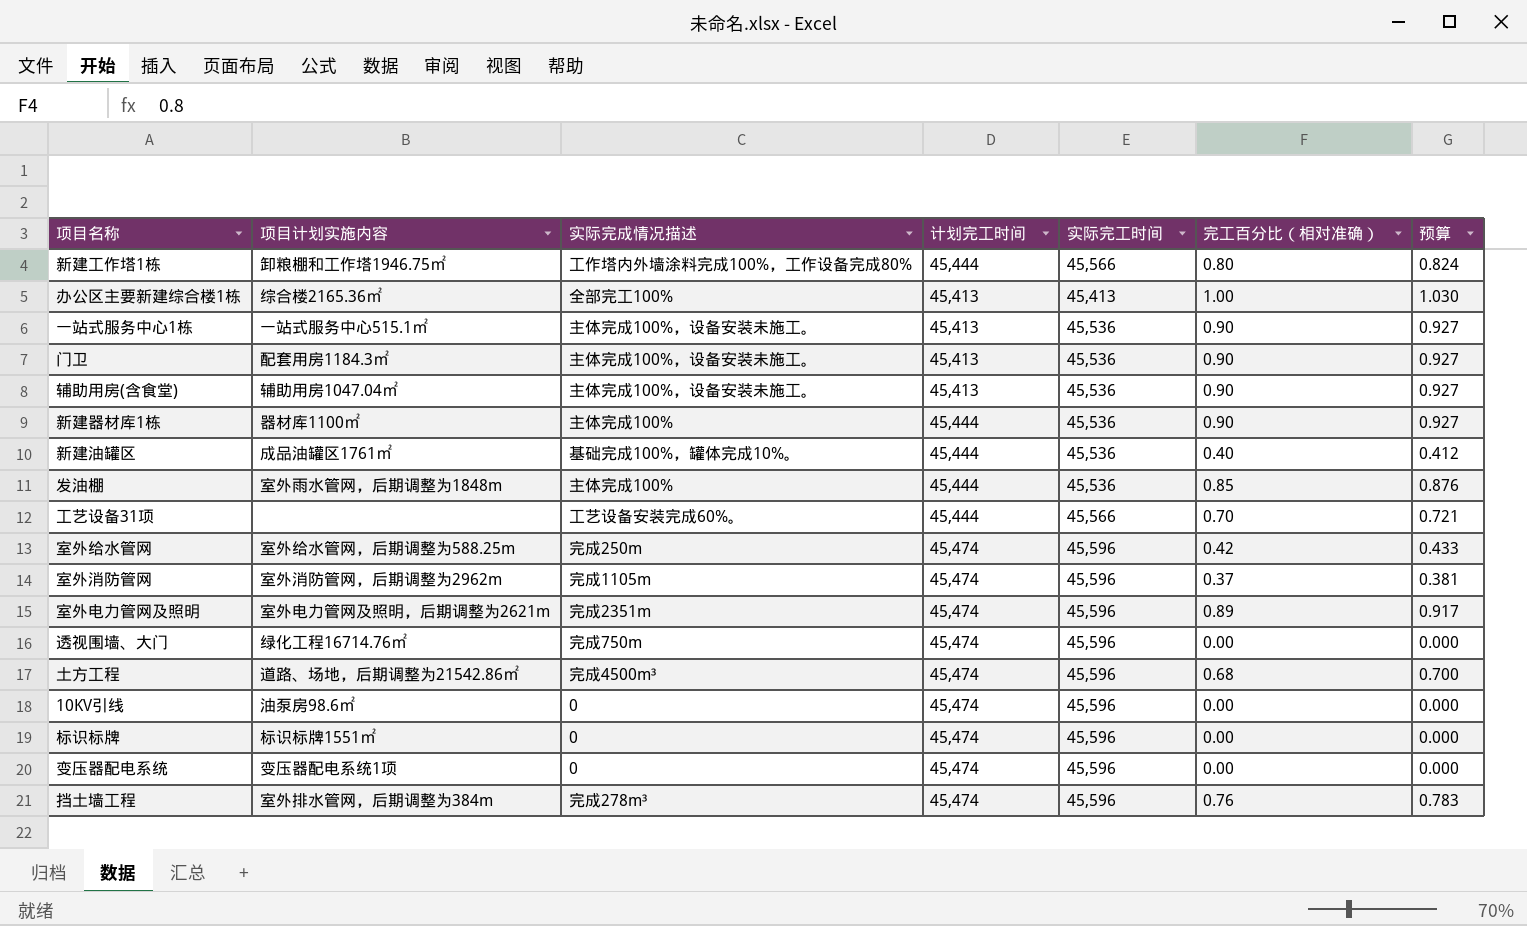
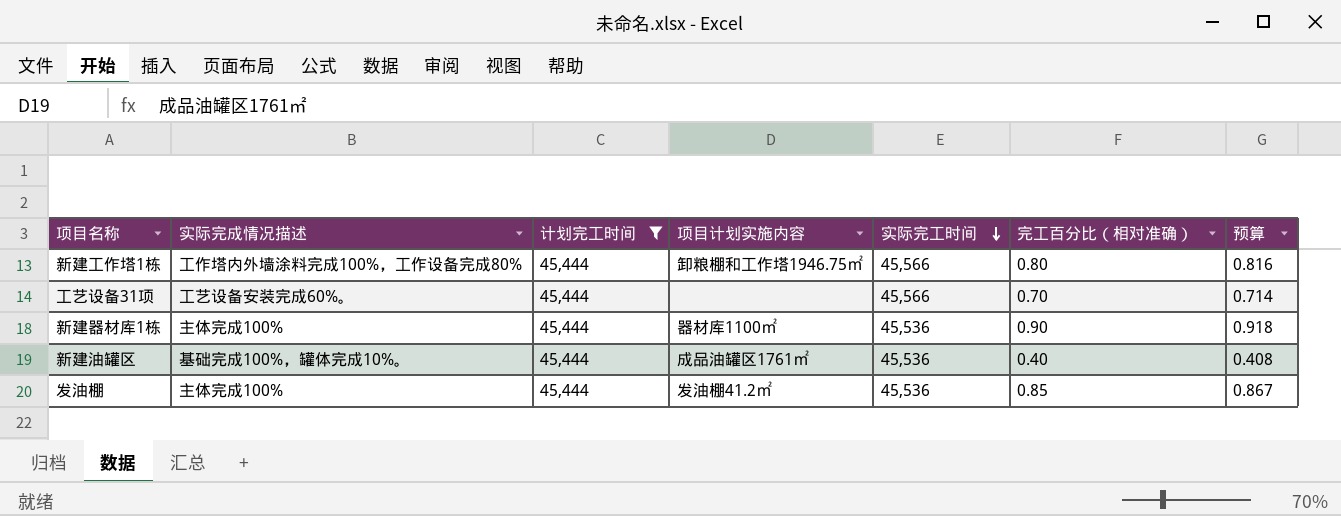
filter: none -> 计划完工时间 = 45,444
row order: none -> 实际完工时间 descending
column 项目计划实施内容 | position: 2 -> 4
column 预算 | formula: [完工百分比（相对准确）] * 1.03 -> [完工百分比（相对准确）] * 1.02
发油棚 | 项目计划实施内容: 室外雨水管网，后期调整为1848m -> 发油棚41.2㎡

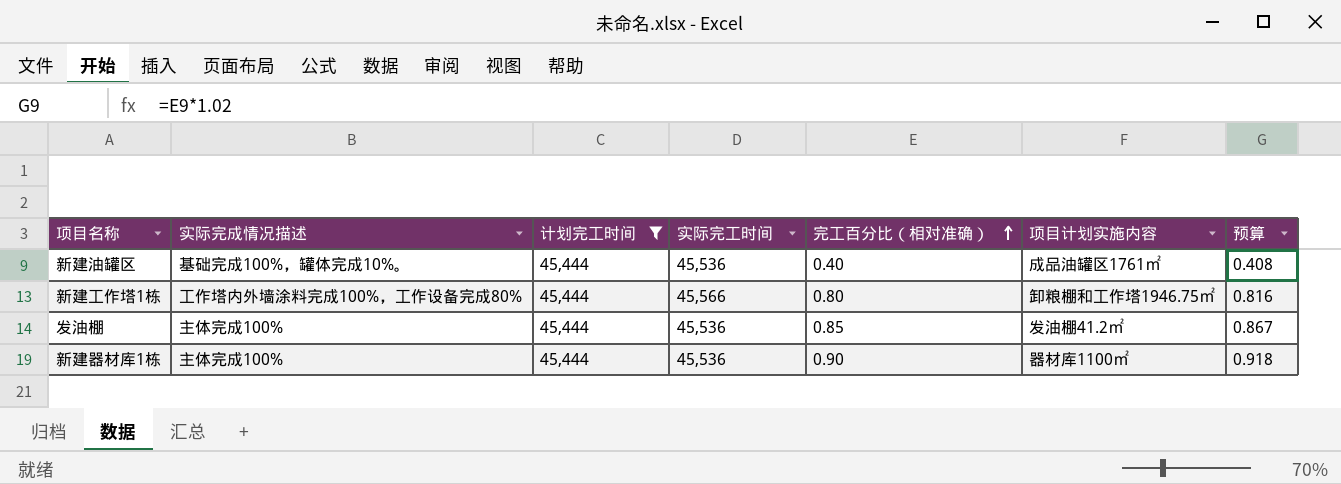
row order: 实际完工时间 descending -> 完工百分比（相对准确） ascending
column 项目计划实施内容 | position: 4 -> 6
row 工艺设备31项: 工艺设备安装完成60%。 | 45,444 | none | 45,566 | 0.70 | 0.714 -> none

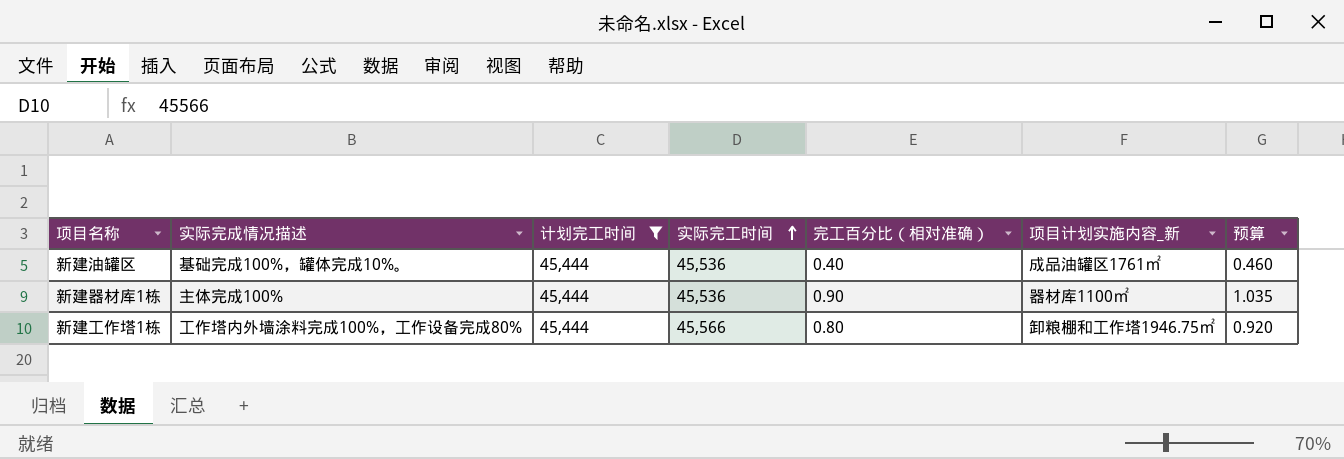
row order: 完工百分比（相对准确） ascending -> 实际完工时间 ascending
column name: 项目计划实施内容 -> 项目计划实施内容_新
column 预算 | formula: [完工百分比（相对准确）] * 1.02 -> [完工百分比（相对准确）] * 1.15
row 发油棚: 主体完成100% | 45,444 | 45,536 | 0.85 | 发油棚41.2㎡ | 0.867 -> none

